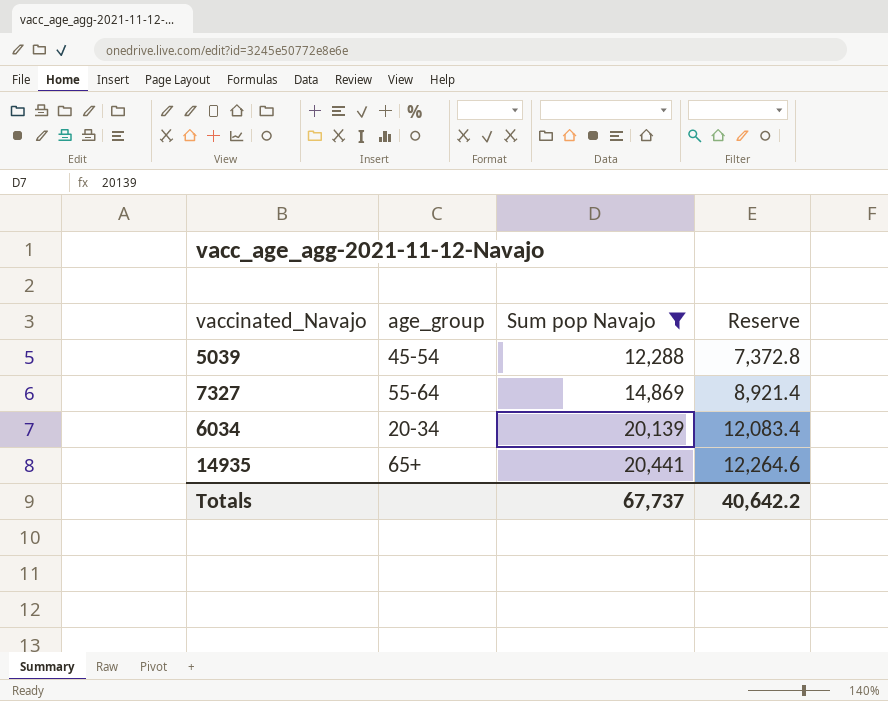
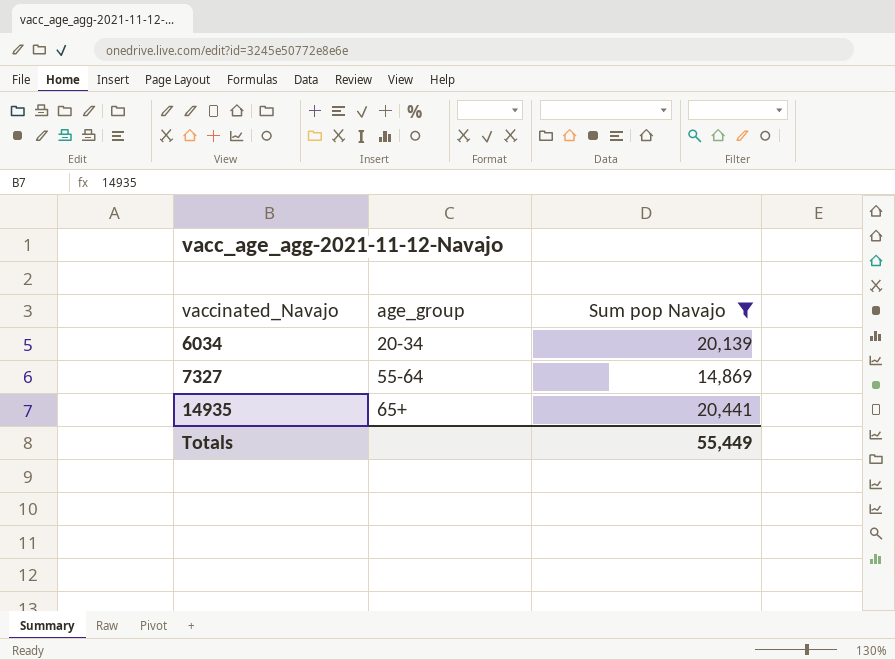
row order: Sum pop Navajo ascending -> vaccinated_Navajo ascending
column Reserve | formula: [Sum pop Navajo] * 0.6 -> none
row 5039: 45-54 | 12,288 | 7,372.8 -> none
Totals | Sum pop Navajo: 67,737 -> 55,449

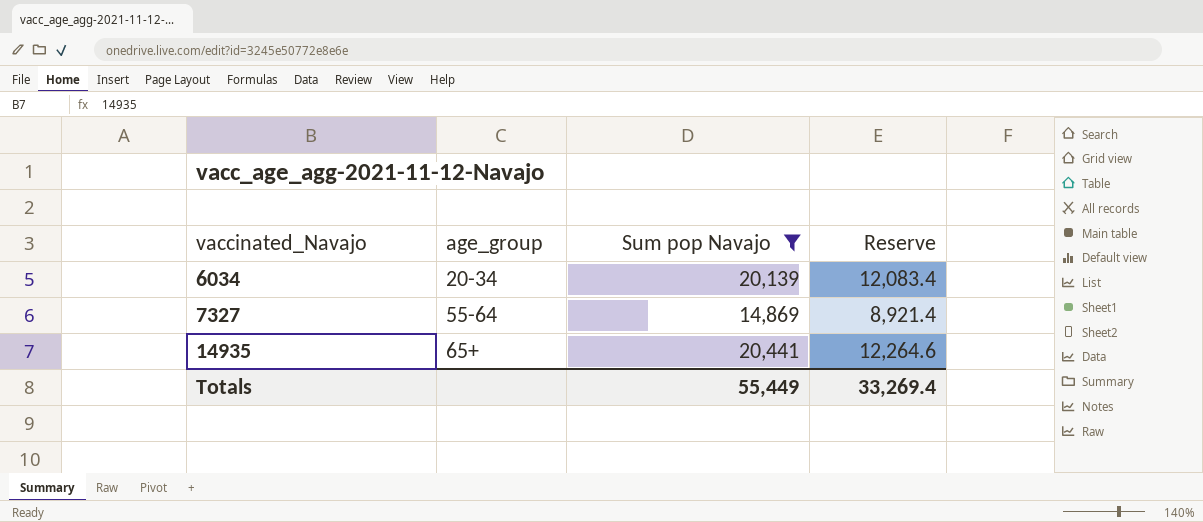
column Reserve | formula: none -> [Sum pop Navajo] * 0.6

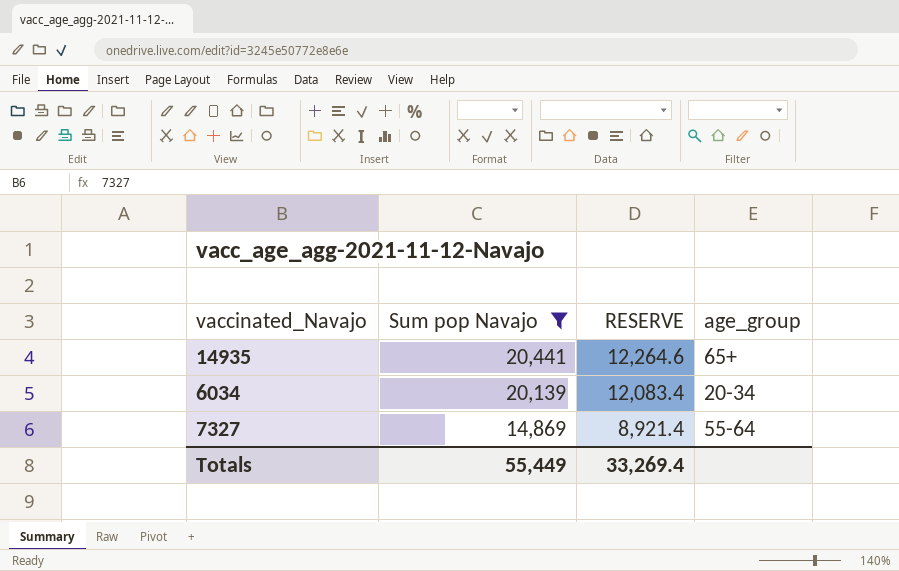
row order: vaccinated_Navajo ascending -> Sum pop Navajo descending
column name: Reserve -> RESERVE
column age_group | position: 2 -> 4

